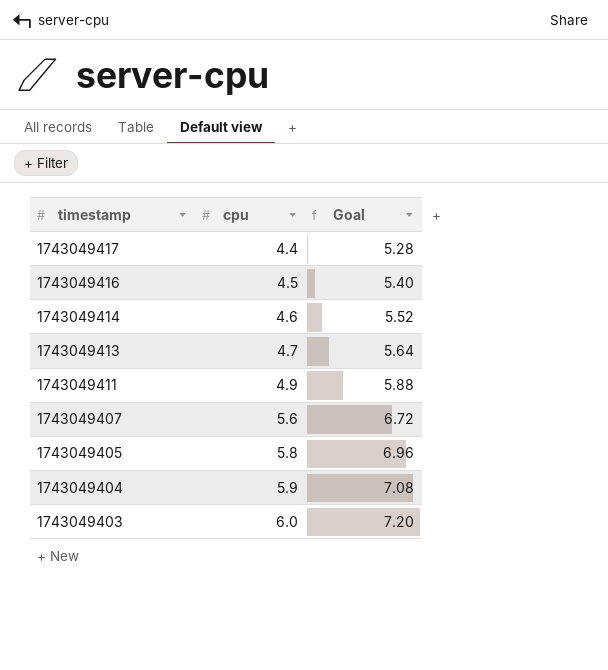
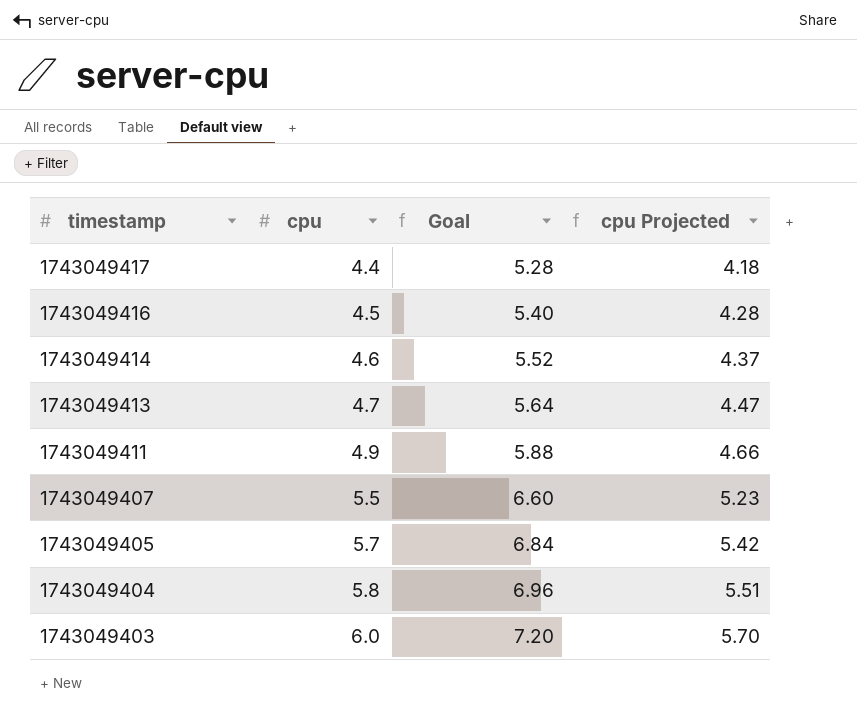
column cpu Projected | formula: none -> [cpu] * 0.95
1743049407 | cpu: 5.6 -> 5.5
1743049407 | Goal: 6.72 -> 6.60
1743049405 | cpu: 5.8 -> 5.7
1743049405 | Goal: 6.96 -> 6.84
1743049404 | cpu: 5.9 -> 5.8
1743049404 | Goal: 7.08 -> 6.96

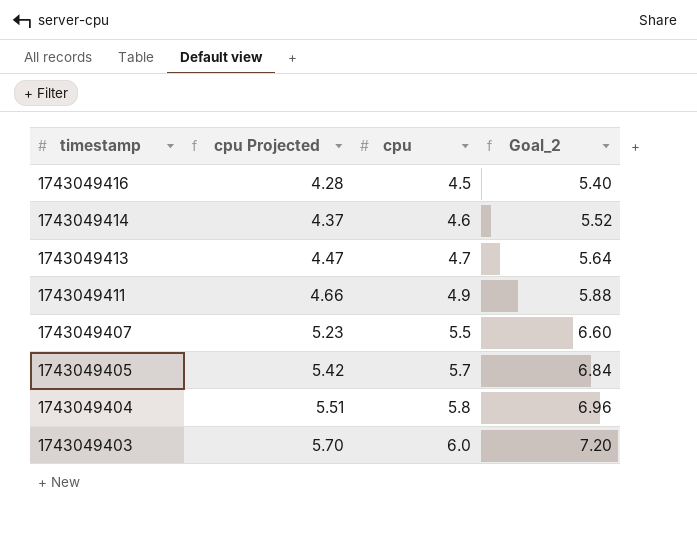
column cpu Projected | position: 4 -> 2
column name: Goal -> Goal_2
row 1743049417: 4.4 | 5.28 | 4.18 -> none

